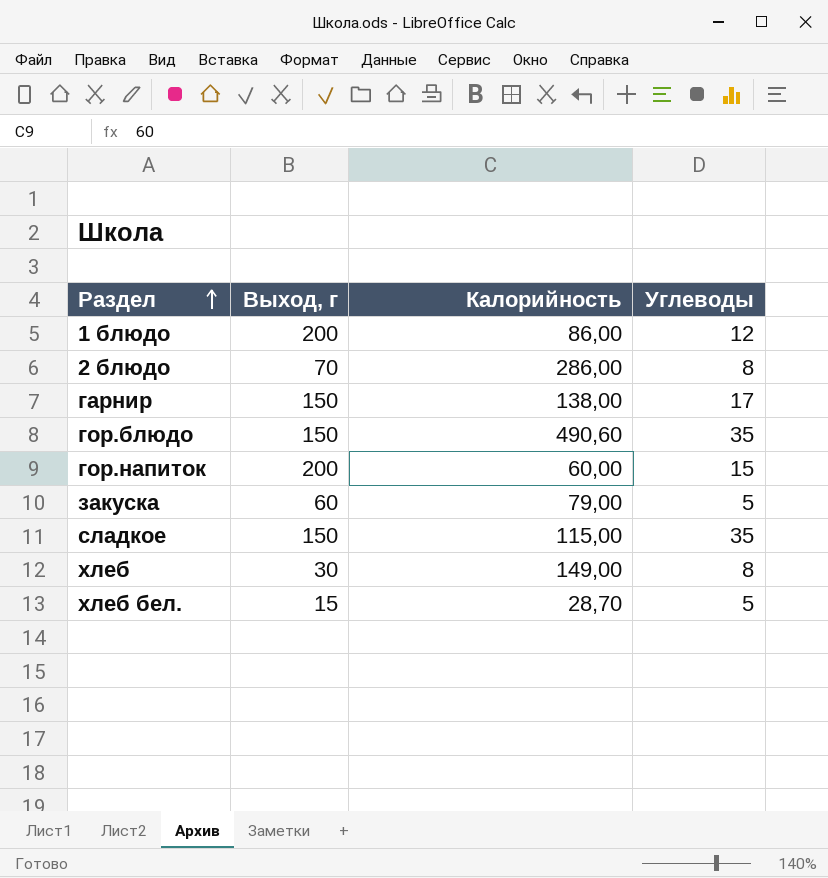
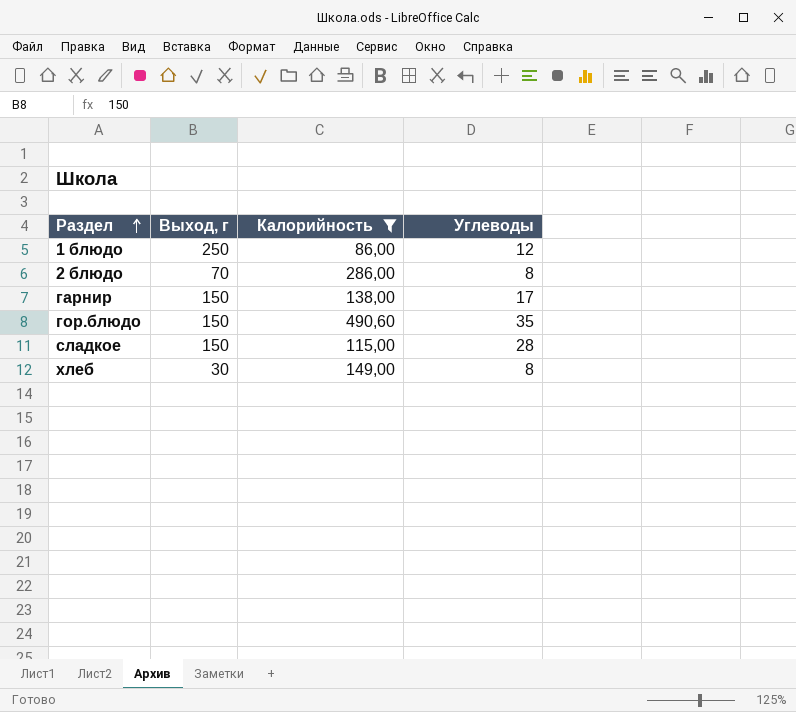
filter: none -> Калорийность >= 86,00
1 блюдо | Выход, г: 200 -> 250
сладкое | Углеводы: 35 -> 28

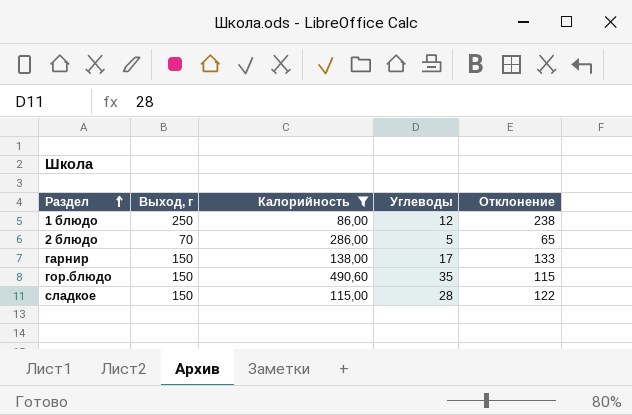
column Отклонение | formula: none -> [Выход, г] - [Углеводы]
row хлеб: 30 | 149,00 | 8 -> none
2 блюдо | Углеводы: 8 -> 5

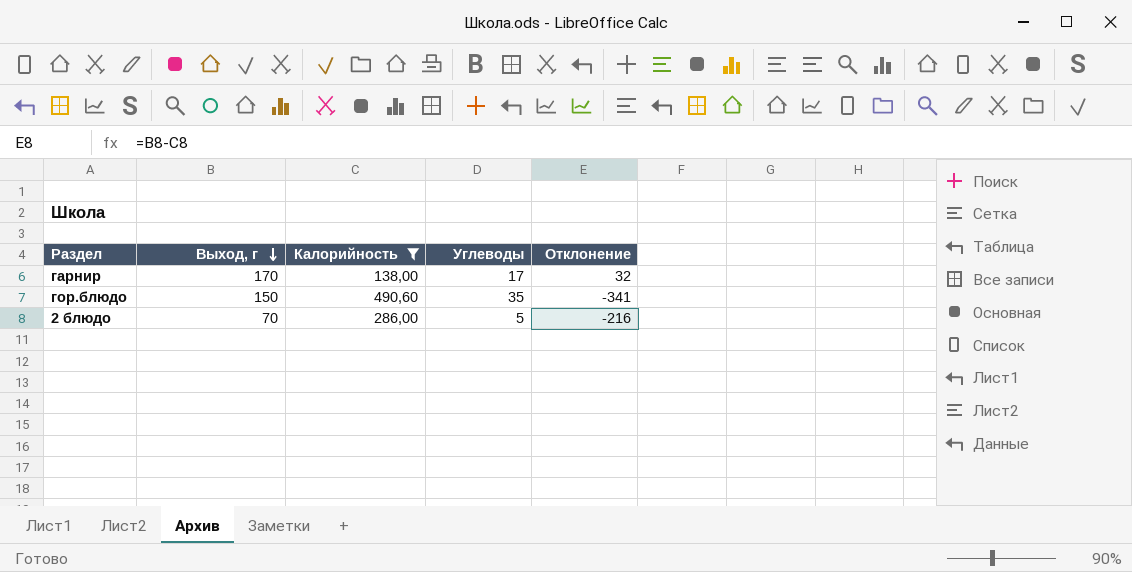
row order: Раздел ascending -> Выход, г descending
column Отклонение | formula: [Выход, г] - [Углеводы] -> [Выход, г] - [Калорийность]
row 1 блюдо: 250 | 86,00 | 12 | 238 -> none
row сладкое: 150 | 115,00 | 28 | 122 -> none
гарнир | Выход, г: 150 -> 170

